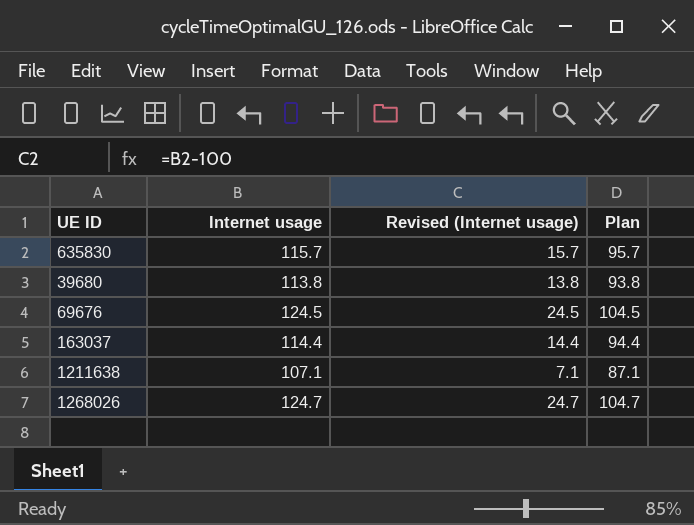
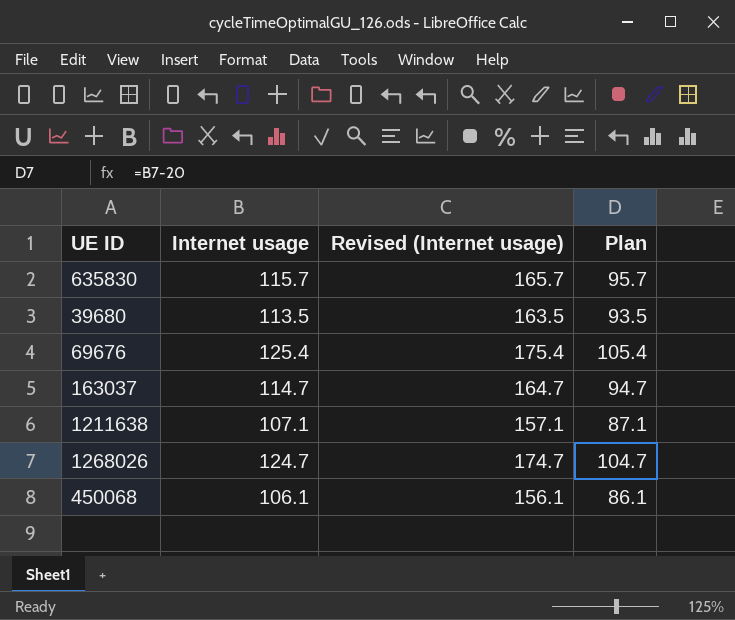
column Revised (Internet usage) | formula: [Internet usage] - 100 -> [Internet usage] + 50
39680 | Internet usage: 113.8 -> 113.5
39680 | Plan: 93.8 -> 93.5
69676 | Internet usage: 124.5 -> 125.4
69676 | Plan: 104.5 -> 105.4
163037 | Internet usage: 114.4 -> 114.7
163037 | Plan: 94.4 -> 94.7
row 450068: none -> 106.1 | 156.1 | 86.1

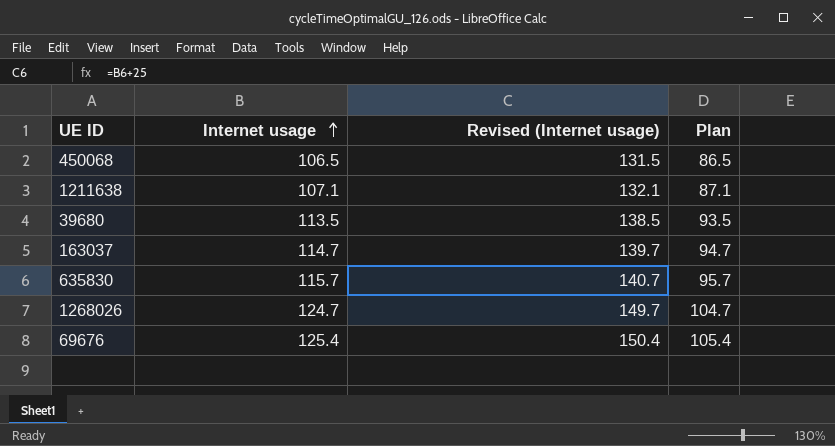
row order: none -> Internet usage ascending
column Revised (Internet usage) | formula: [Internet usage] + 50 -> [Internet usage] + 25
450068 | Internet usage: 106.1 -> 106.5
450068 | Plan: 86.1 -> 86.5

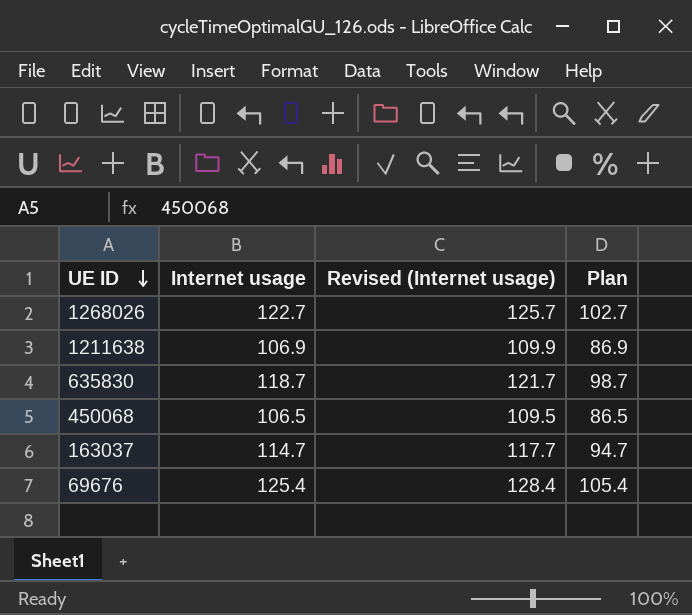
row order: Internet usage ascending -> UE ID descending
column Revised (Internet usage) | formula: [Internet usage] + 25 -> [Internet usage] + 3
row 39680: 113.5 | 138.5 | 93.5 -> none
1268026 | Internet usage: 124.7 -> 122.7
1268026 | Plan: 104.7 -> 102.7
1211638 | Internet usage: 107.1 -> 106.9
1211638 | Plan: 87.1 -> 86.9
635830 | Internet usage: 115.7 -> 118.7
635830 | Plan: 95.7 -> 98.7

